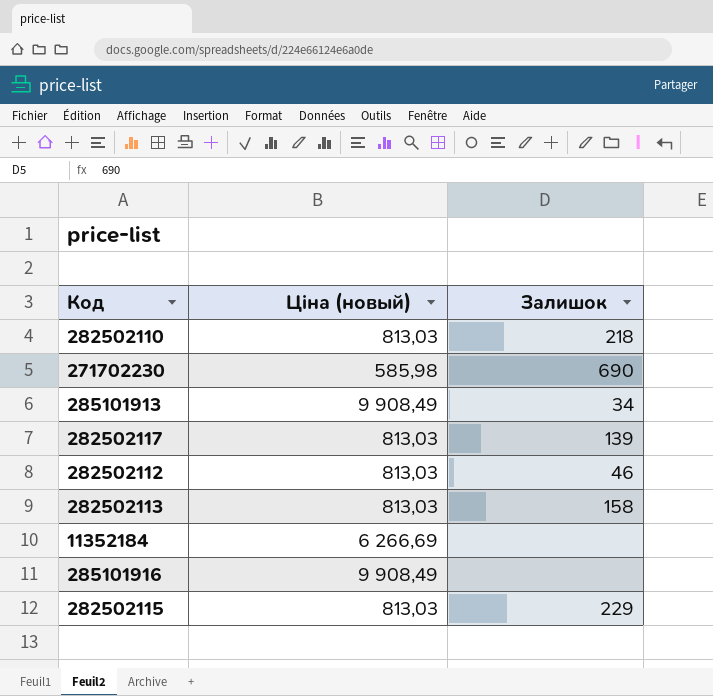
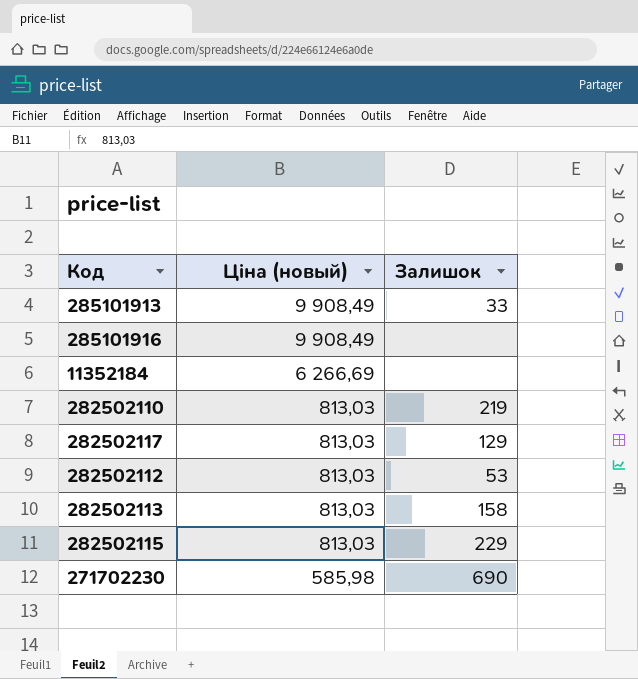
row order: none -> Ціна (новый) descending
285101913 | Залишок: 34 -> 33
282502110 | Залишок: 218 -> 219
282502117 | Залишок: 139 -> 129
282502112 | Залишок: 46 -> 53

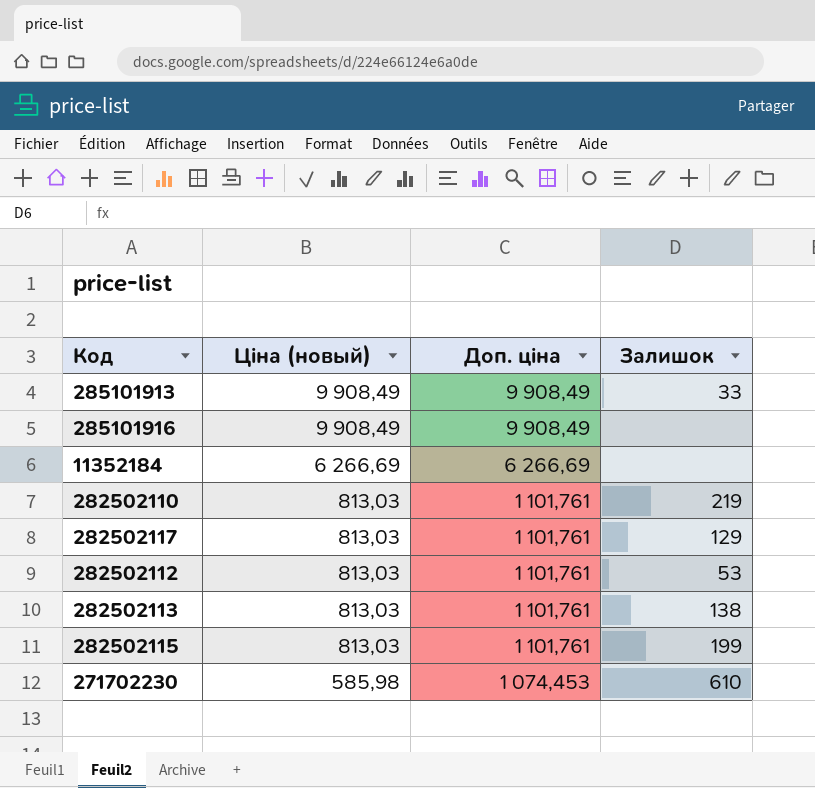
column Доп. ціна | position: none -> 3
282502113 | Залишок: 158 -> 138
282502115 | Залишок: 229 -> 199
271702230 | Залишок: 690 -> 610

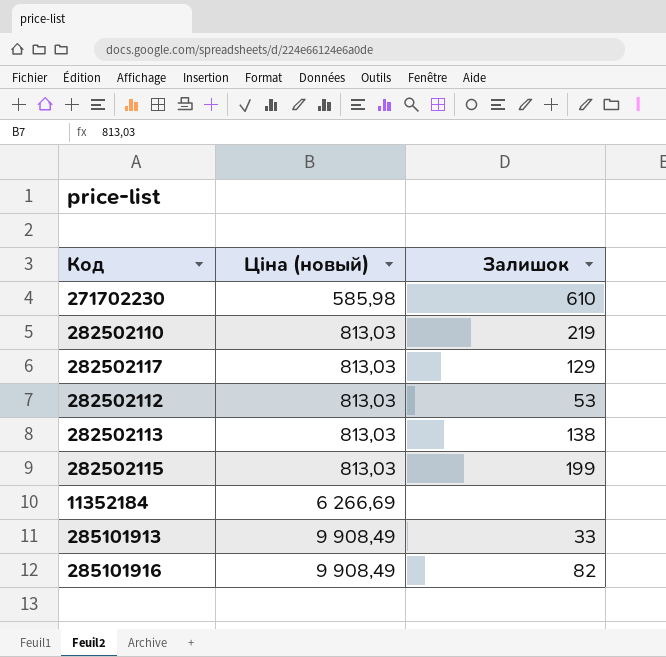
row order: Ціна (новый) descending -> Ціна (новый) ascending
column Доп. ціна | position: 3 -> none
285101916 | Залишок: none -> 82

